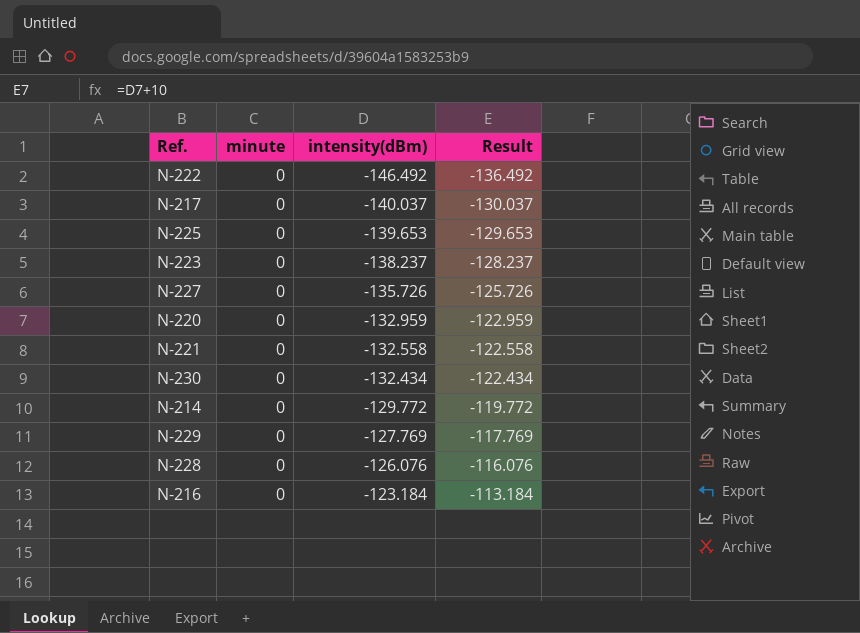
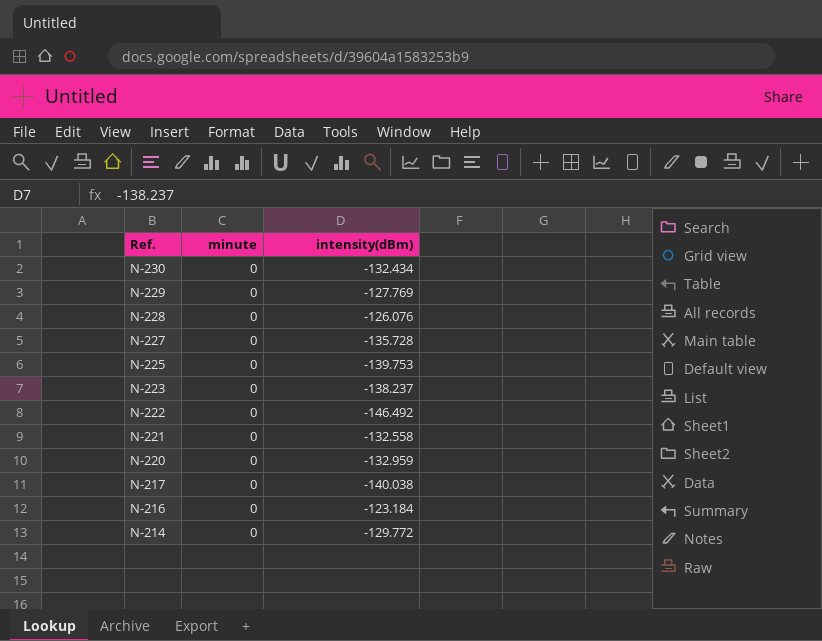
row order: intensity(dBm) ascending -> Ref. descending
column Result | formula: [intensity(dBm)] + 10 -> none
N-227 | intensity(dBm): -135.726 -> -135.728
N-225 | intensity(dBm): -139.653 -> -139.753
N-217 | intensity(dBm): -140.037 -> -140.038

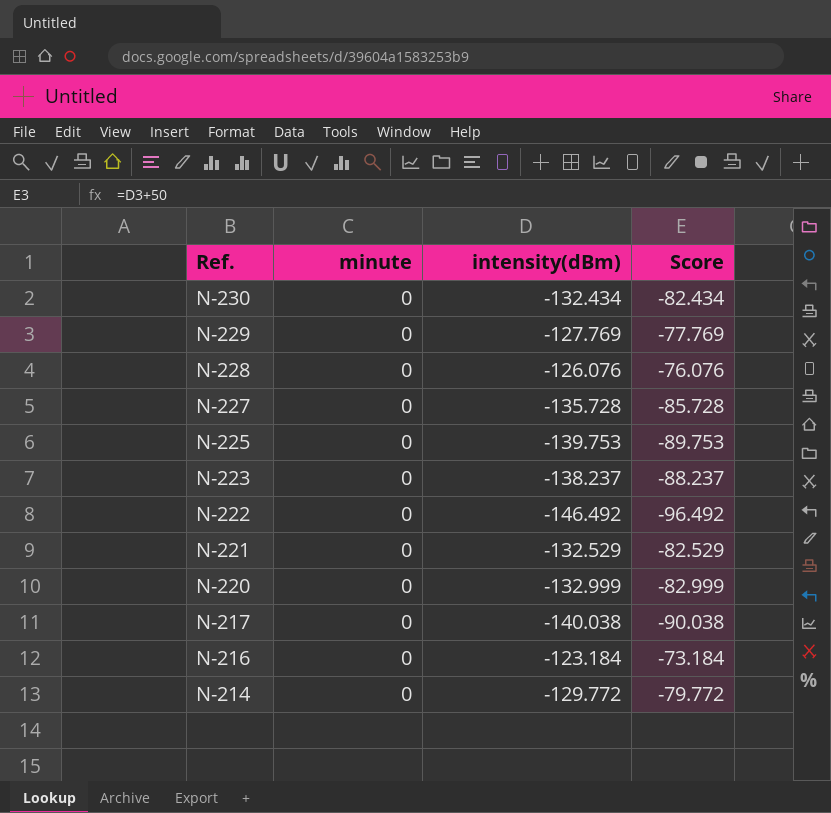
column Score | formula: none -> [intensity(dBm)] + 50
N-221 | intensity(dBm): -132.558 -> -132.529
N-220 | intensity(dBm): -132.959 -> -132.999

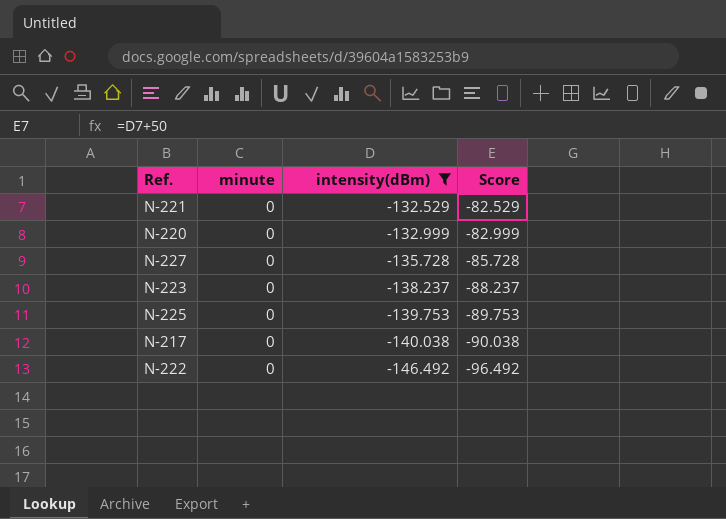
filter: none -> intensity(dBm) <= -132.529
row order: Ref. descending -> intensity(dBm) descending

